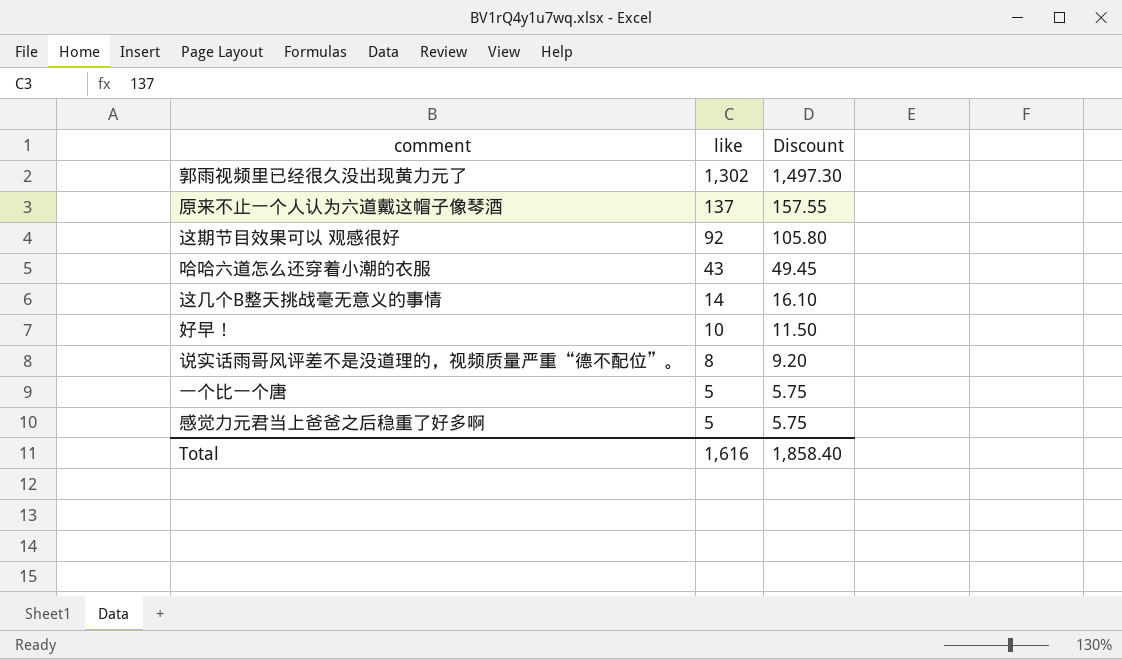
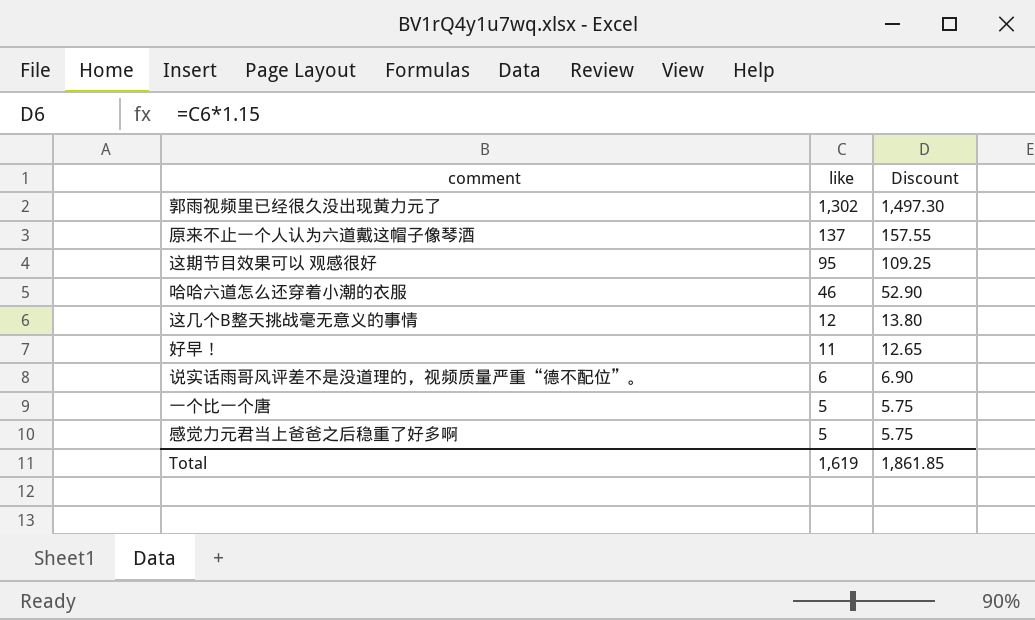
这期节目效果可以 观感很好 | like: 92 -> 95
这期节目效果可以 观感很好 | Discount: 105.80 -> 109.25
哈哈六道怎么还穿着小潮的衣服 | like: 43 -> 46
哈哈六道怎么还穿着小潮的衣服 | Discount: 49.45 -> 52.90
这几个B整天挑战毫无意义的事情 | like: 14 -> 12
这几个B整天挑战毫无意义的事情 | Discount: 16.10 -> 13.80
好早！ | like: 10 -> 11
好早！ | Discount: 11.50 -> 12.65
说实话雨哥风评差不是没道理的，视频质量严重“德不配位”。 | like: 8 -> 6
说实话雨哥风评差不是没道理的，视频质量严重“德不配位”。 | Discount: 9.20 -> 6.90
Total | like: 1,616 -> 1,619
Total | Discount: 1,858.40 -> 1,861.85

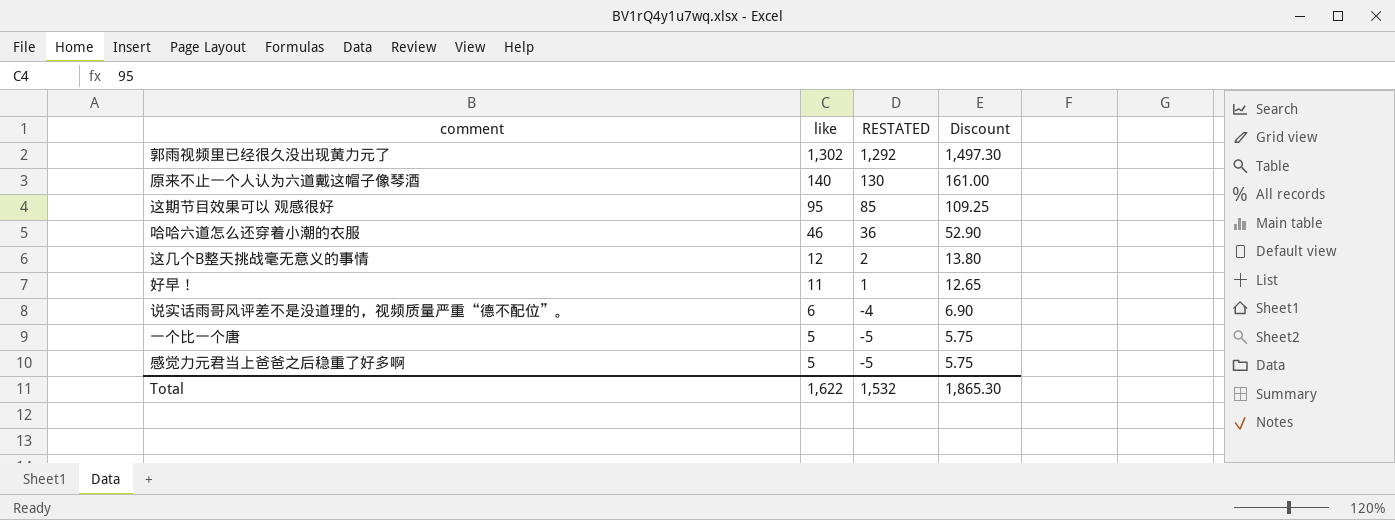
column RESTATED | formula: none -> [like] - 10
原来不止一个人认为六道戴这帽子像琴酒 | like: 137 -> 140
原来不止一个人认为六道戴这帽子像琴酒 | Discount: 157.55 -> 161.00
Total | like: 1,619 -> 1,622
Total | Discount: 1,861.85 -> 1,865.30

